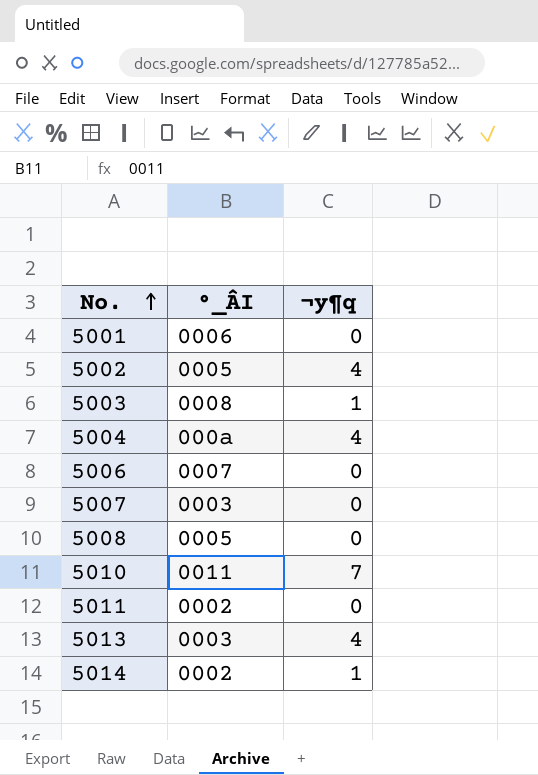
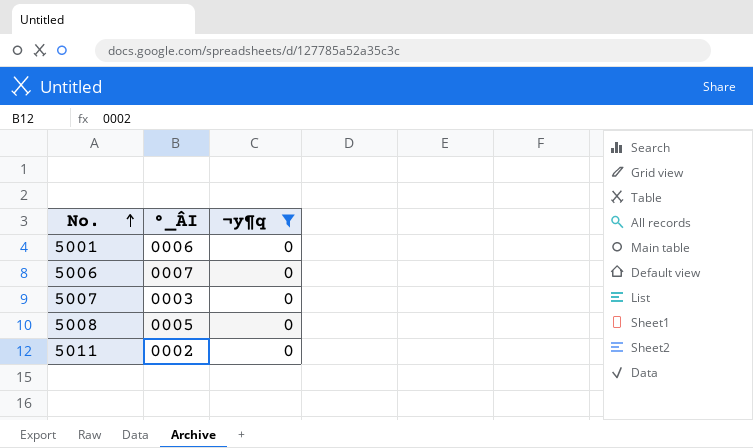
filter: none -> ¬y¶q = 0

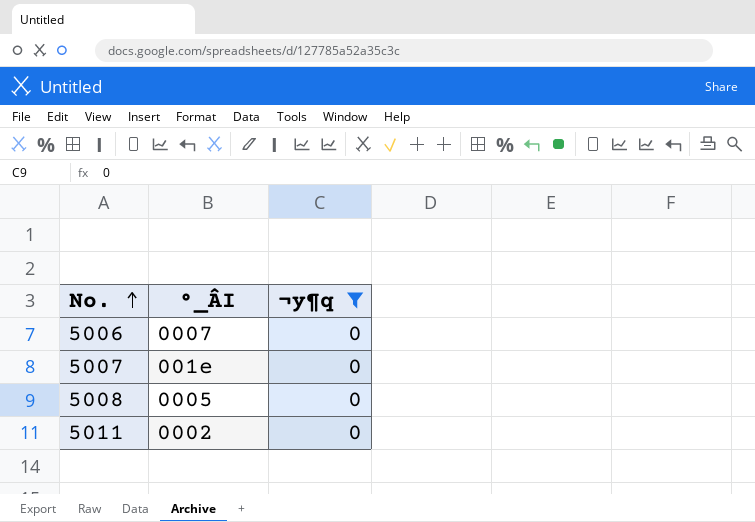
row 5001: 0006 | 0 -> none
5007 | °_ÂI: 0003 -> 001e

